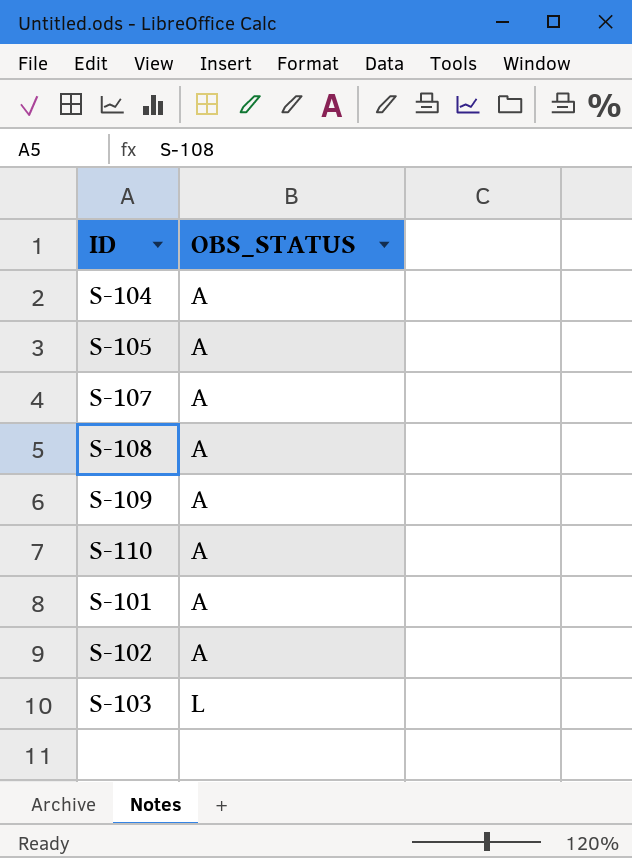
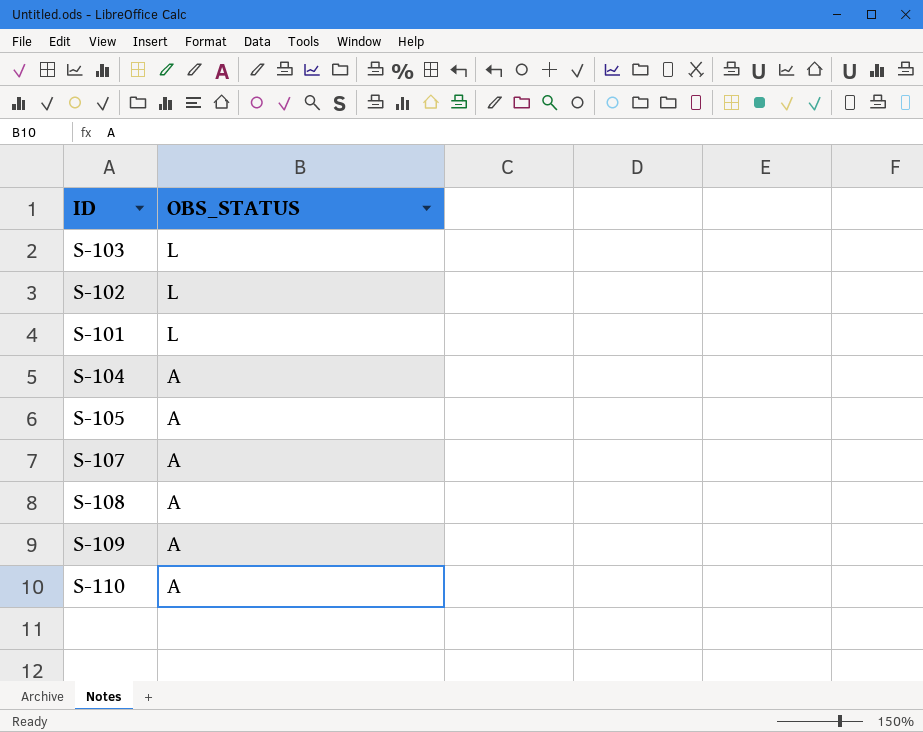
row order: OBS_STATUS ascending -> OBS_STATUS descending
S-102 | OBS_STATUS: A -> L
S-101 | OBS_STATUS: A -> L

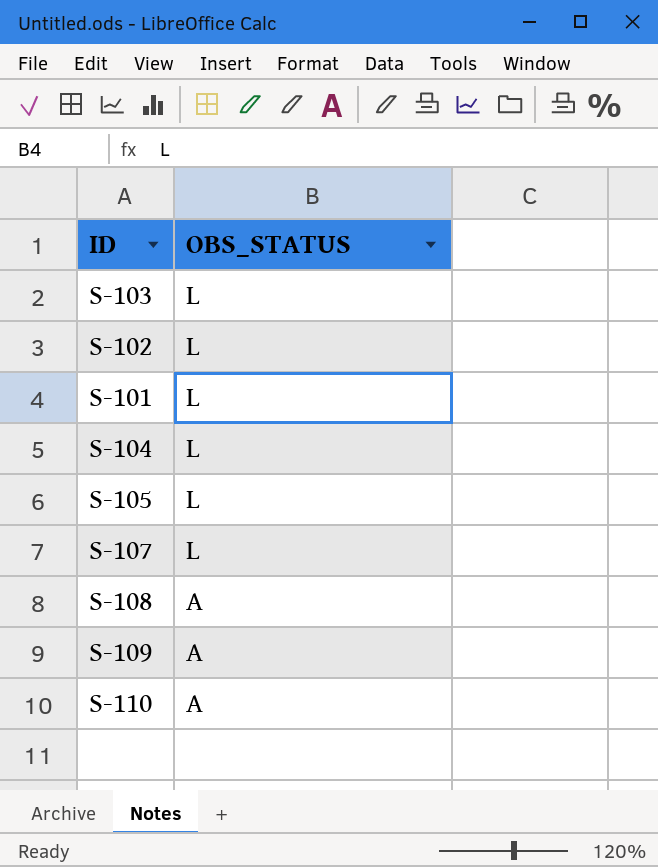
S-104 | OBS_STATUS: A -> L
S-105 | OBS_STATUS: A -> L
S-107 | OBS_STATUS: A -> L

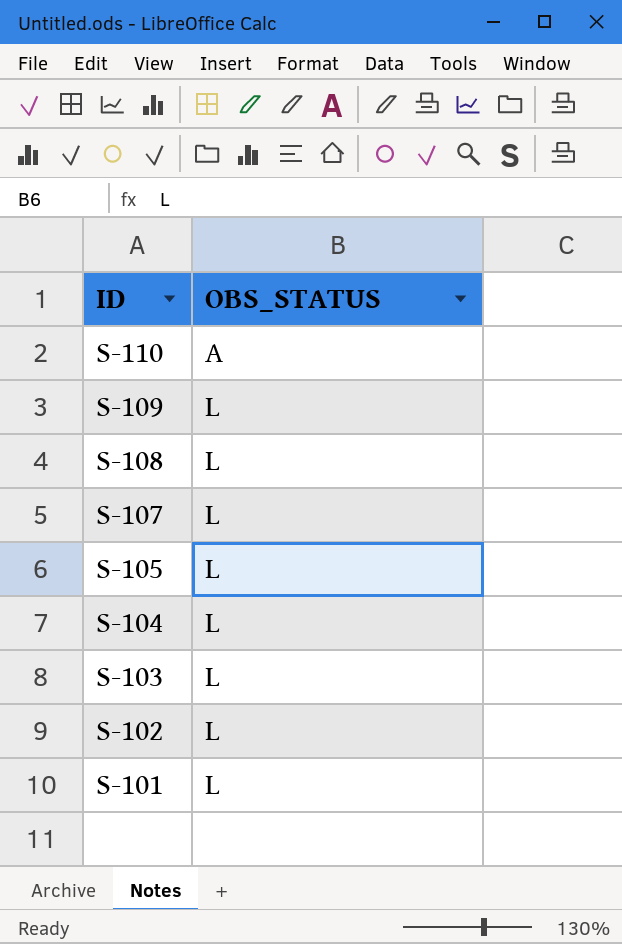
row order: OBS_STATUS descending -> ID descending
S-109 | OBS_STATUS: A -> L
S-108 | OBS_STATUS: A -> L

